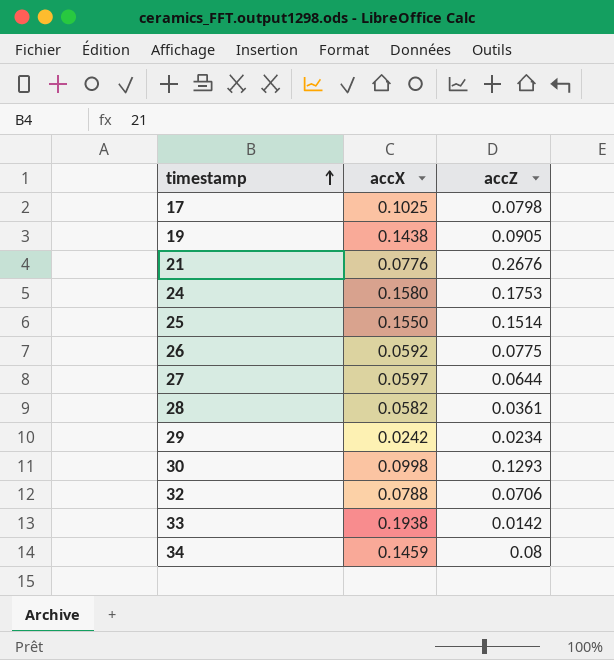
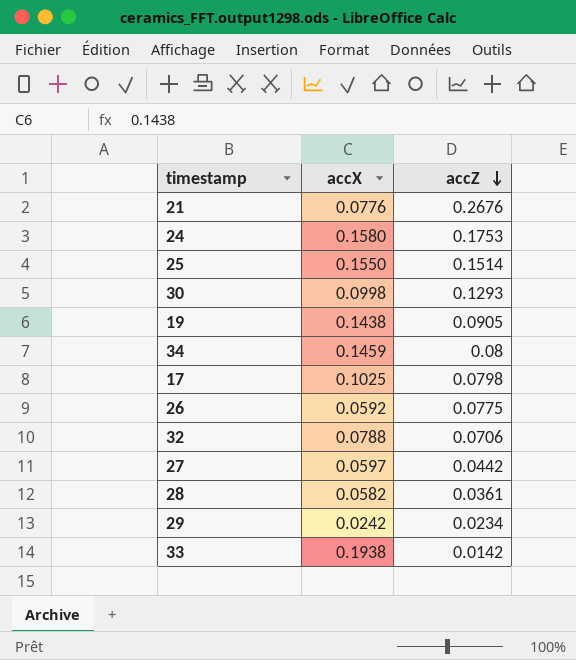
row order: timestamp ascending -> accZ descending
27 | accZ: 0.0644 -> 0.0442

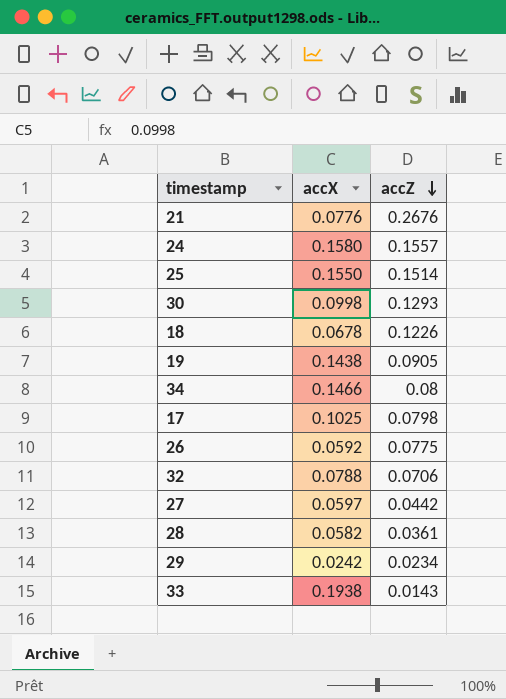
24 | accZ: 0.1753 -> 0.1557
row 18: none -> 0.0678 | 0.1226
34 | accX: 0.1459 -> 0.1466
33 | accZ: 0.0142 -> 0.0143

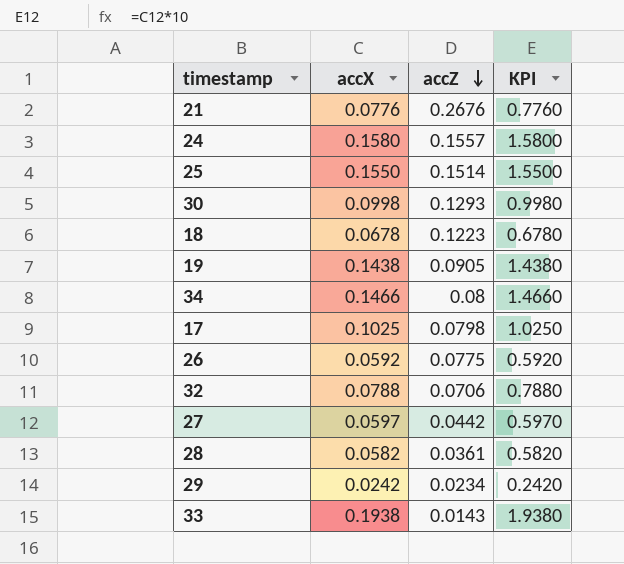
column KPI | formula: none -> [accX] * 10
18 | accZ: 0.1226 -> 0.1223

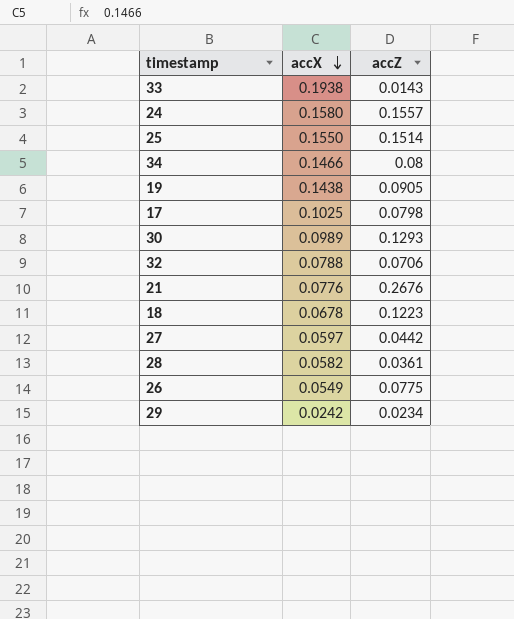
row order: accZ descending -> accX descending
column KPI | formula: [accX] * 10 -> none
30 | accX: 0.0998 -> 0.0989
26 | accX: 0.0592 -> 0.0549

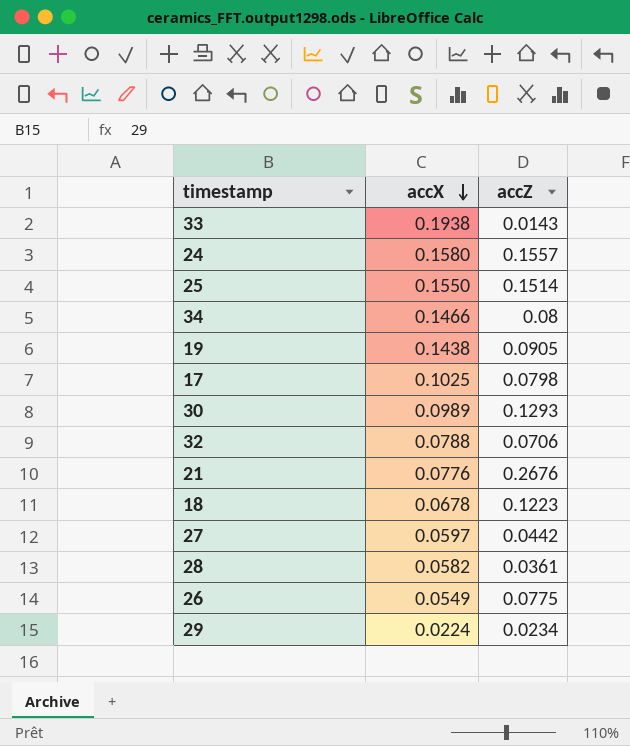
29 | accX: 0.0242 -> 0.0224

